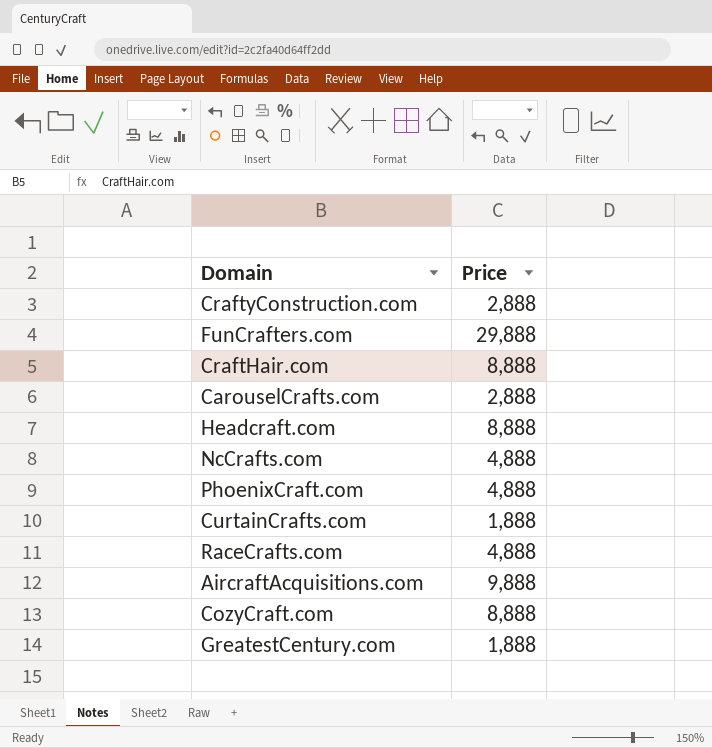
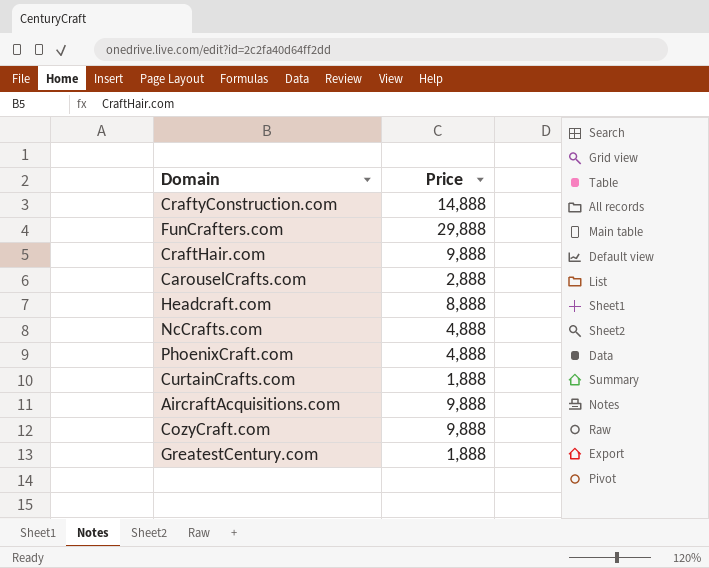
row RaceCrafts.com: 4,888 -> none
CraftyConstruction.com | Price: 2,888 -> 14,888
CraftHair.com | Price: 8,888 -> 9,888
CozyCraft.com | Price: 8,888 -> 9,888

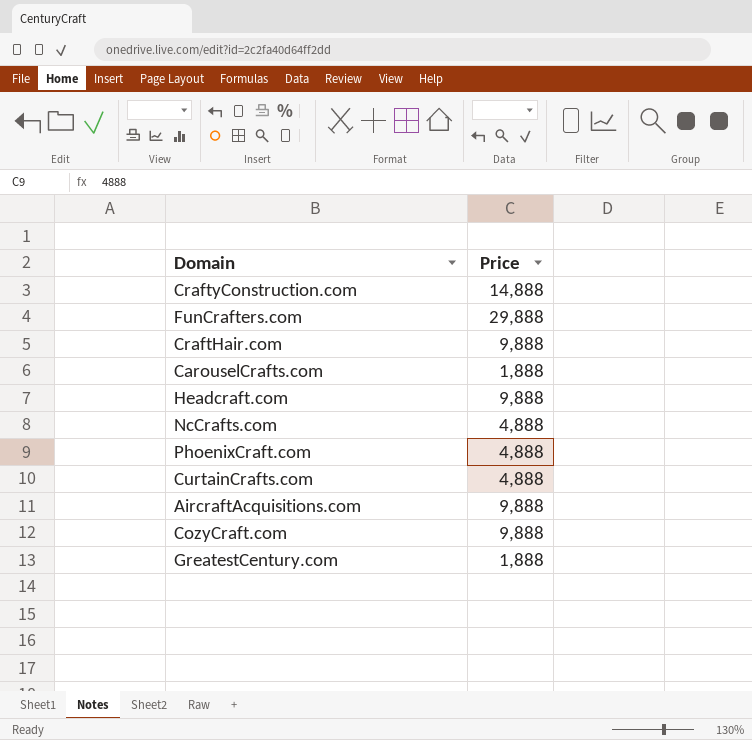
CarouselCrafts.com | Price: 2,888 -> 1,888
Headcraft.com | Price: 8,888 -> 9,888
CurtainCrafts.com | Price: 1,888 -> 4,888

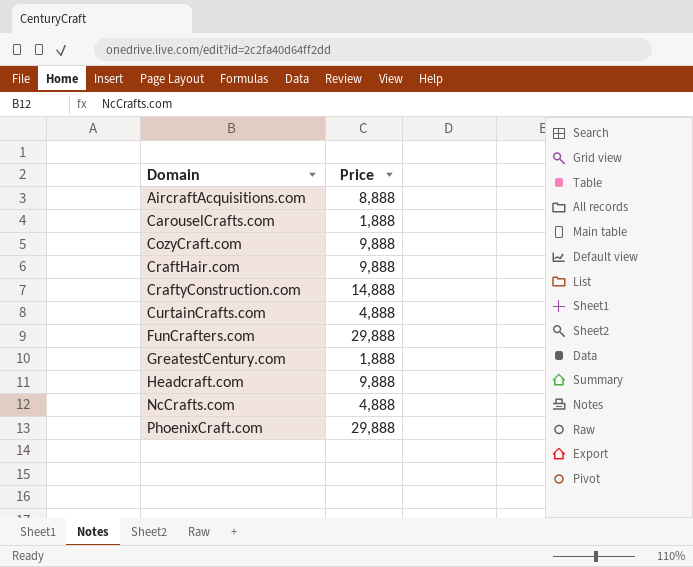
row order: none -> Domain ascending
AircraftAcquisitions.com | Price: 9,888 -> 8,888
PhoenixCraft.com | Price: 4,888 -> 29,888

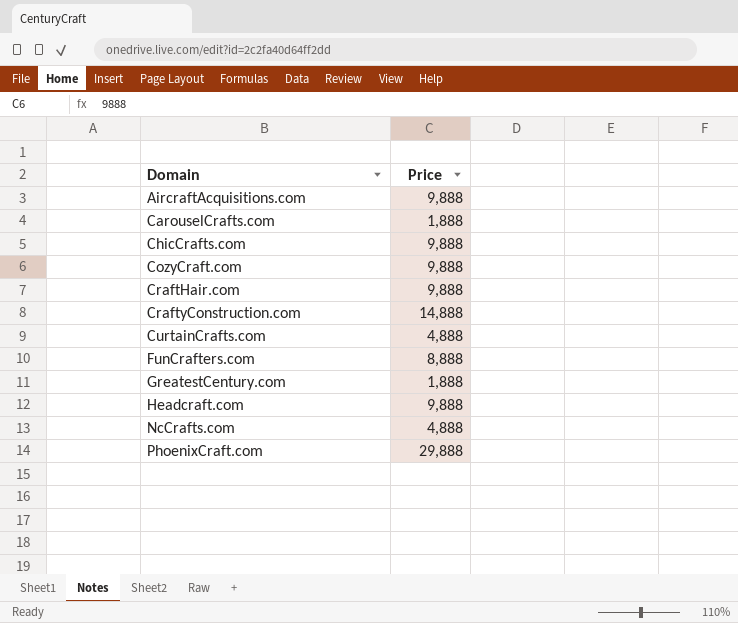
AircraftAcquisitions.com | Price: 8,888 -> 9,888
row ChicCrafts.com: none -> 9,888
FunCrafters.com | Price: 29,888 -> 8,888

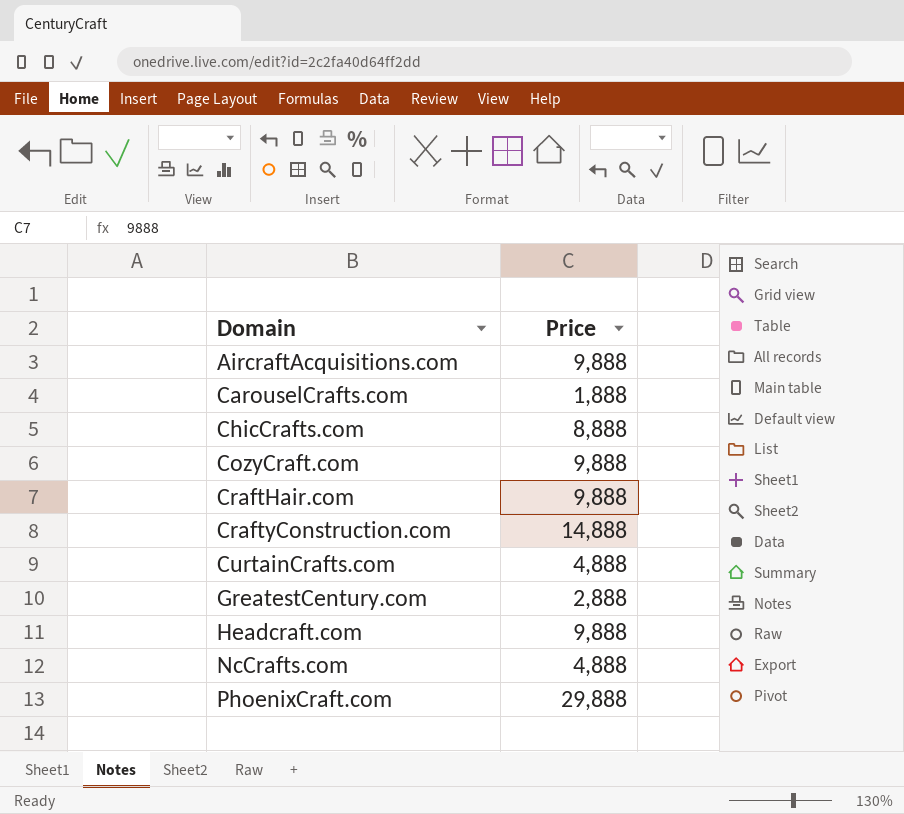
row FunCrafters.com: 8,888 -> none
ChicCrafts.com | Price: 9,888 -> 8,888
GreatestCentury.com | Price: 1,888 -> 2,888

